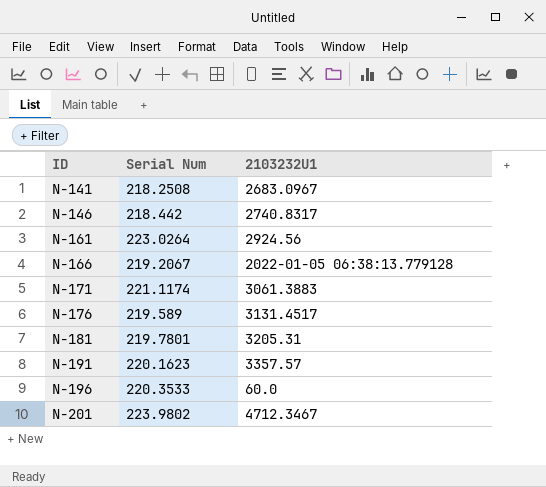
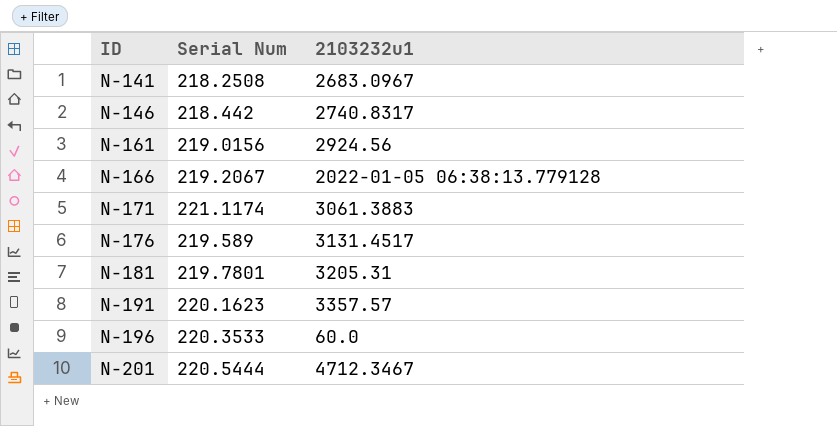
column name: 2103232U1 -> 2103232u1
N-161 | Serial Num: 223.0264 -> 219.0156
N-201 | Serial Num: 223.9802 -> 220.5444

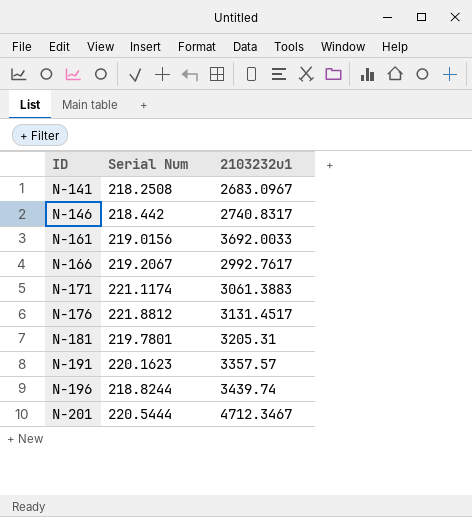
N-161 | 2103232u1: 2924.56 -> 3692.0033
N-166 | 2103232u1: 2022-01-05 06:38:13.779128 -> 2992.7617
N-176 | Serial Num: 219.589 -> 221.8812
N-196 | Serial Num: 220.3533 -> 218.8244
N-196 | 2103232u1: 60.0 -> 3439.74

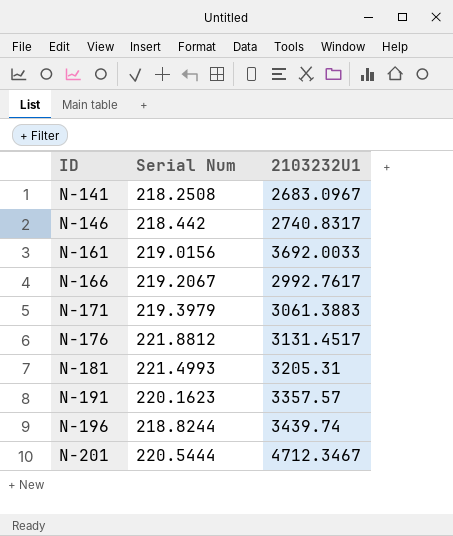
column name: 2103232u1 -> 2103232U1
N-171 | Serial Num: 221.1174 -> 219.3979
N-181 | Serial Num: 219.7801 -> 221.4993

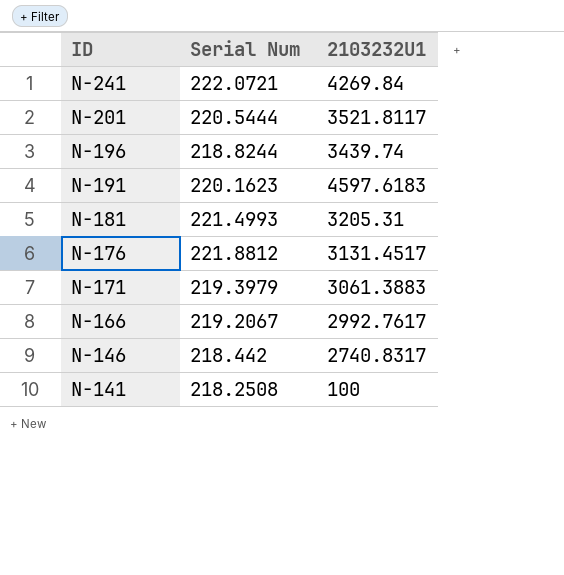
row order: ID ascending -> ID descending
row N-161: 219.0156 | 3692.0033 -> none
row N-241: none -> 222.0721 | 4269.84
N-201 | 2103232U1: 4712.3467 -> 3521.8117
N-191 | 2103232U1: 3357.57 -> 4597.6183
N-141 | 2103232U1: 2683.0967 -> 100

